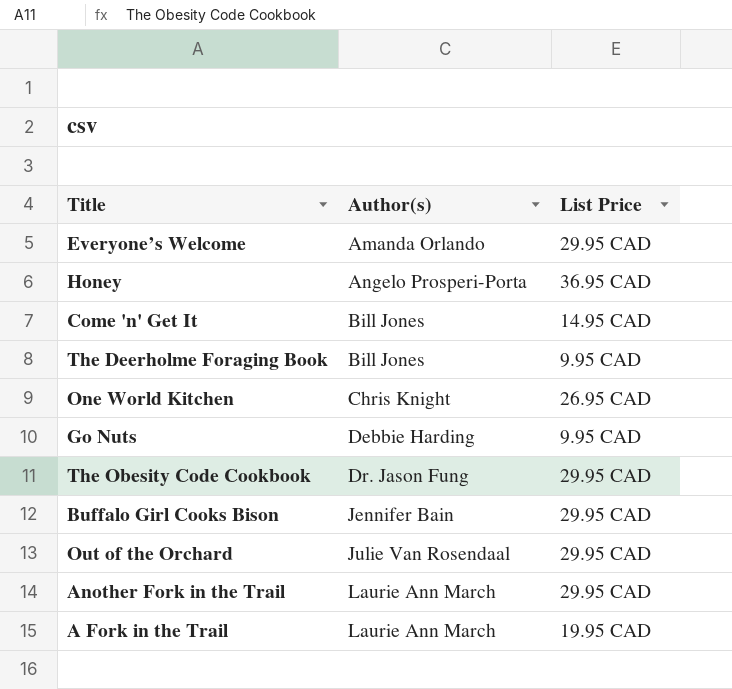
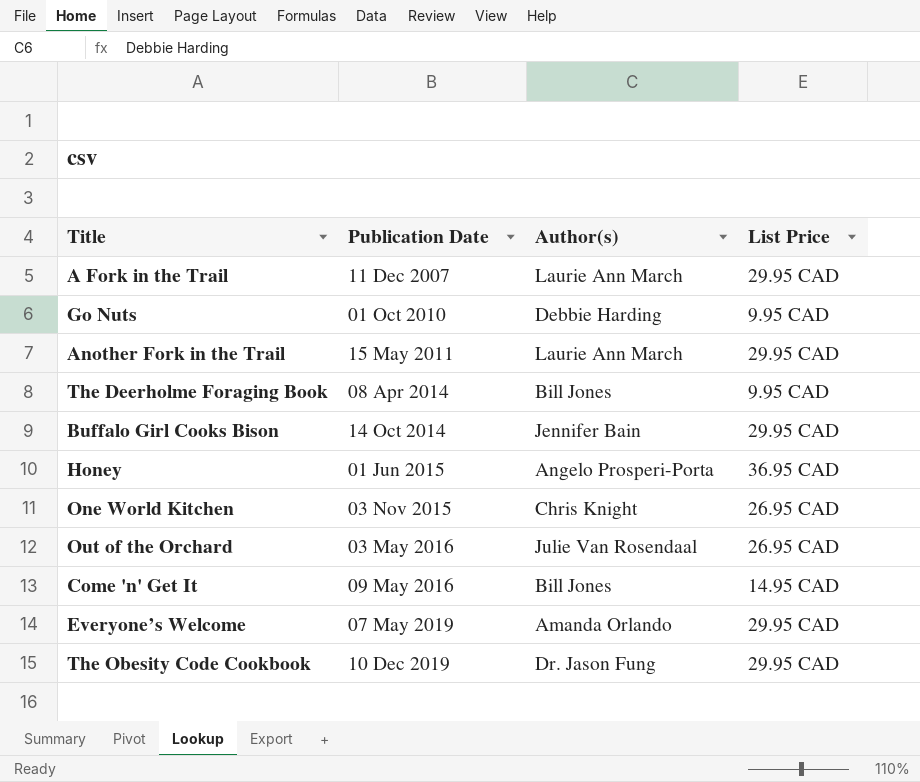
row order: Author(s) ascending -> Publication Date ascending
column Publication Date | position: none -> 2
A Fork in the Trail | List Price: 19.95 CAD -> 29.95 CAD
Out of the Orchard | List Price: 29.95 CAD -> 26.95 CAD

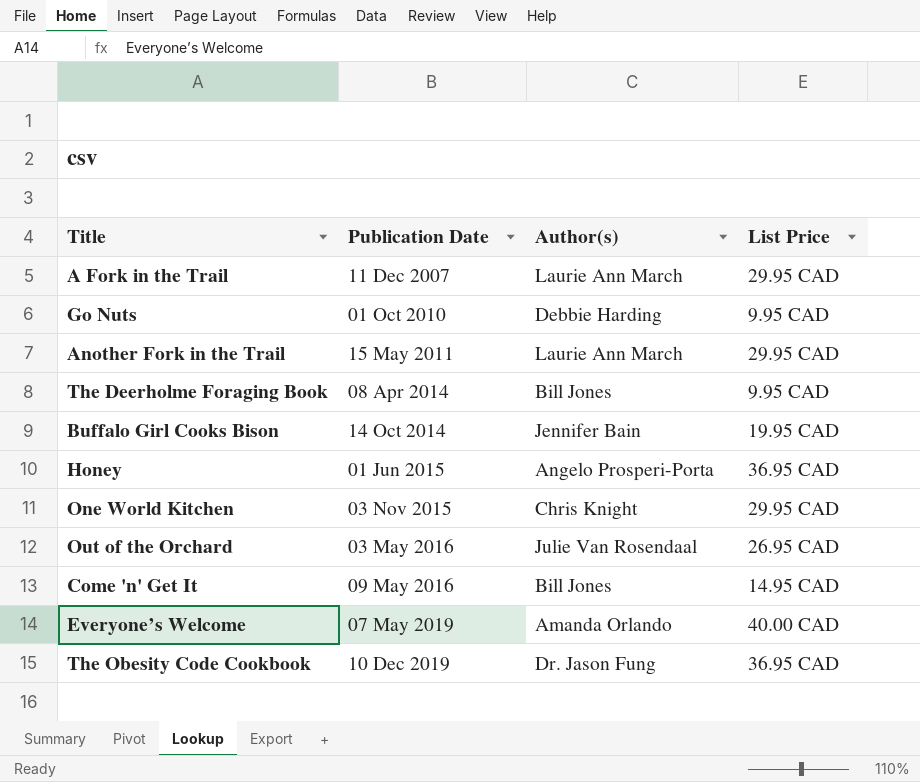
Buffalo Girl Cooks Bison | List Price: 29.95 CAD -> 19.95 CAD
One World Kitchen | List Price: 26.95 CAD -> 29.95 CAD
Everyone’s Welcome | List Price: 29.95 CAD -> 40.00 CAD
The Obesity Code Cookbook | List Price: 29.95 CAD -> 36.95 CAD

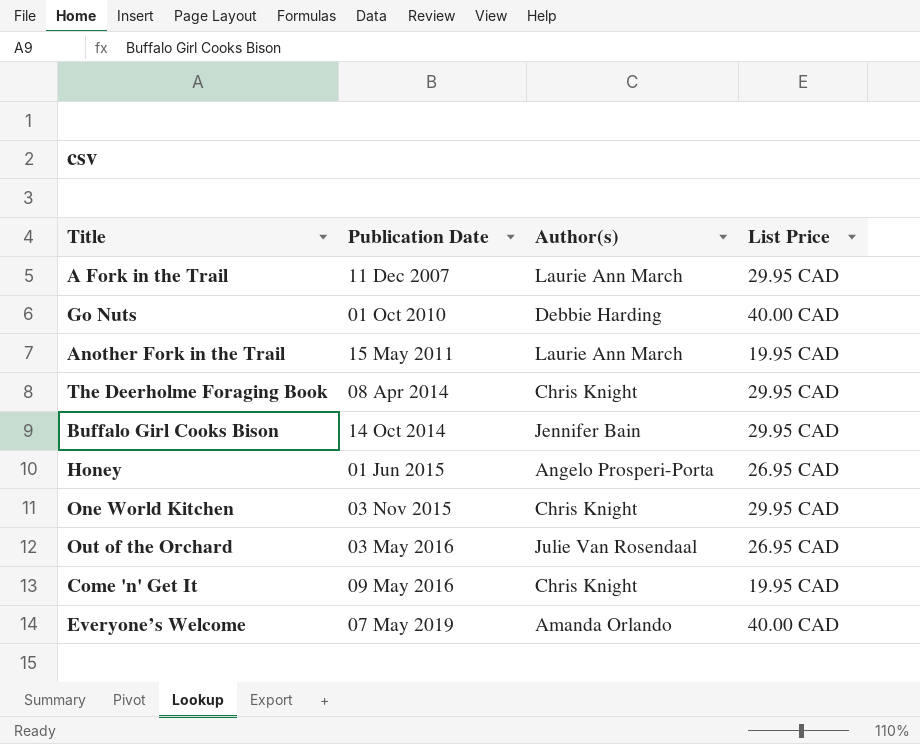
row The Obesity Code Cookbook: 10 Dec 2019 | Dr. Jason Fung | 36.95 CAD -> none
Go Nuts | List Price: 9.95 CAD -> 40.00 CAD
Another Fork in the Trail | List Price: 29.95 CAD -> 19.95 CAD
The Deerholme Foraging Book | Author(s): Bill Jones -> Chris Knight
The Deerholme Foraging Book | List Price: 9.95 CAD -> 29.95 CAD
Buffalo Girl Cooks Bison | List Price: 19.95 CAD -> 29.95 CAD
Honey | List Price: 36.95 CAD -> 26.95 CAD
Come 'n' Get It | Author(s): Bill Jones -> Chris Knight
Come 'n' Get It | List Price: 14.95 CAD -> 19.95 CAD

